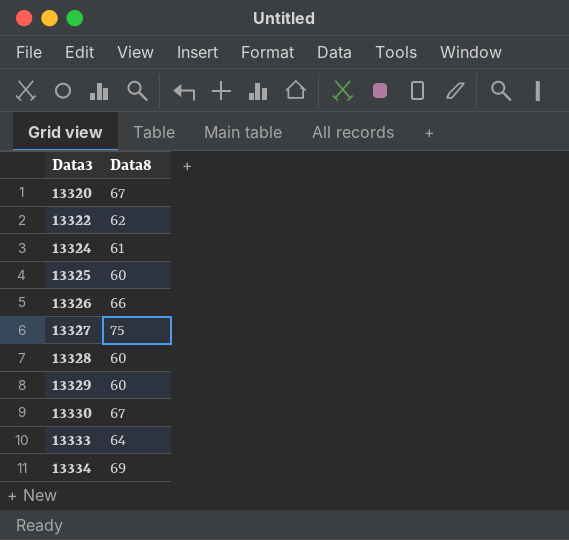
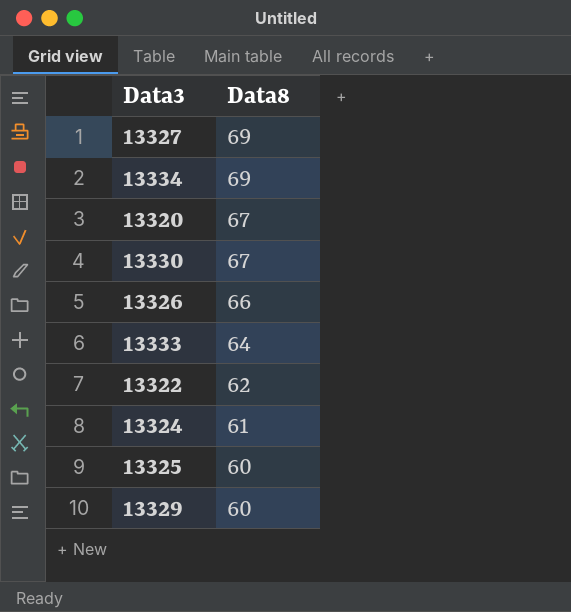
row order: Data3 ascending -> Data8 descending
row 13328: 60 -> none
13327 | Data8: 75 -> 69

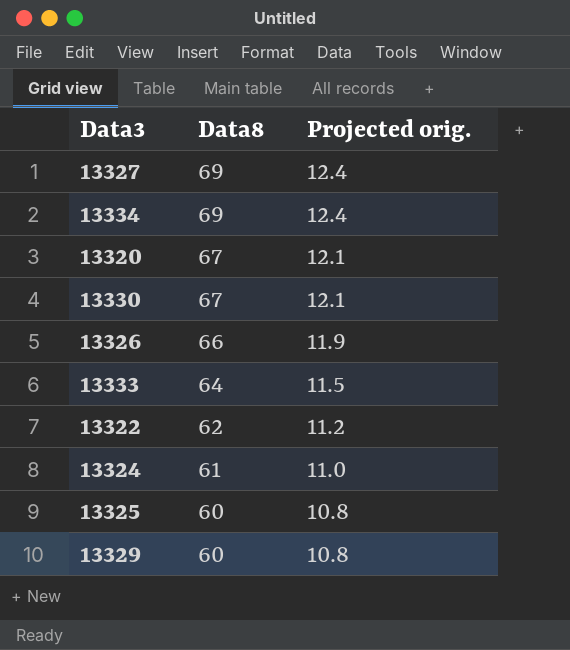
column Projected orig. | formula: none -> [Data8] * 0.18

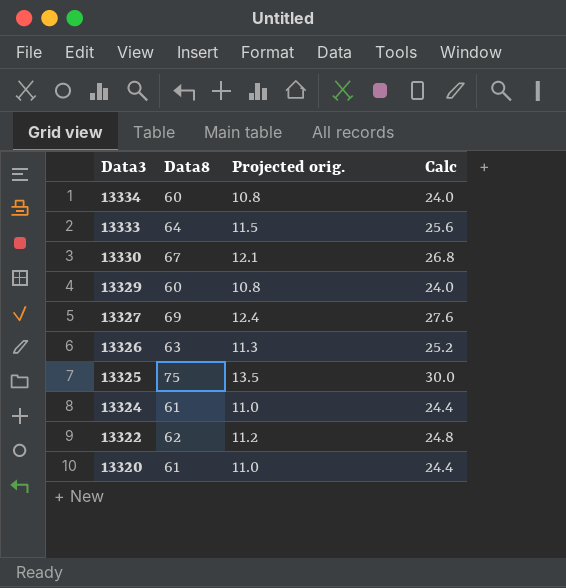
row order: Data8 descending -> Data3 descending
column Calc | formula: none -> [Data8] * 0.4
13334 | Data8: 69 -> 60
13334 | Projected orig.: 12.4 -> 10.8
13326 | Data8: 66 -> 63
13326 | Projected orig.: 11.9 -> 11.3
13325 | Data8: 60 -> 75
13325 | Projected orig.: 10.8 -> 13.5
13320 | Data8: 67 -> 61
13320 | Projected orig.: 12.1 -> 11.0

